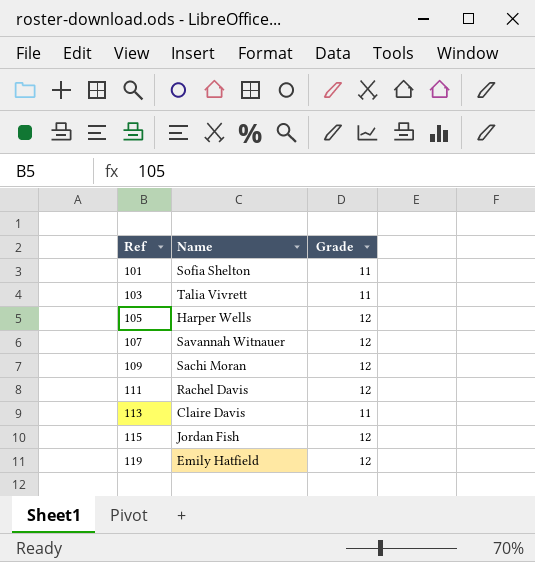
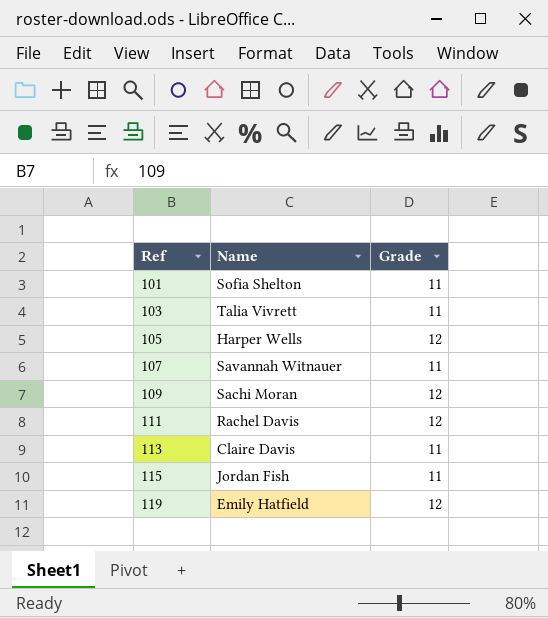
107 | Grade: 12 -> 11
115 | Grade: 12 -> 11

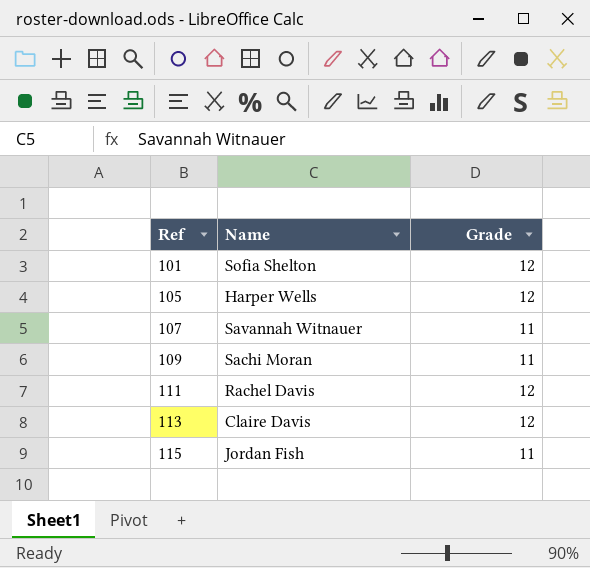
row 103: Talia Vivrett | 11 -> none
row 119: Emily Hatfield | 12 -> none
101 | Grade: 11 -> 12
109 | Grade: 12 -> 11
113 | Grade: 11 -> 12

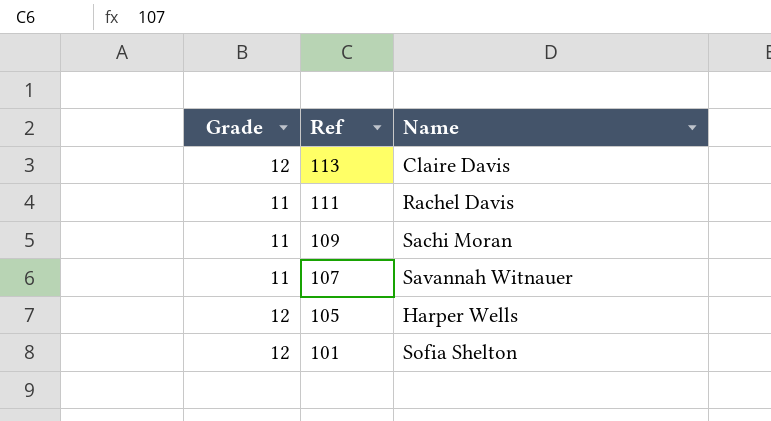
row order: Ref ascending -> Ref descending
column Grade | position: 3 -> 1
row 115: Jordan Fish | 11 -> none
111 | Grade: 12 -> 11

